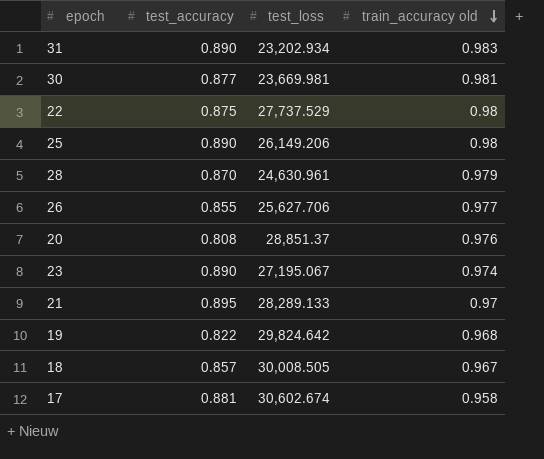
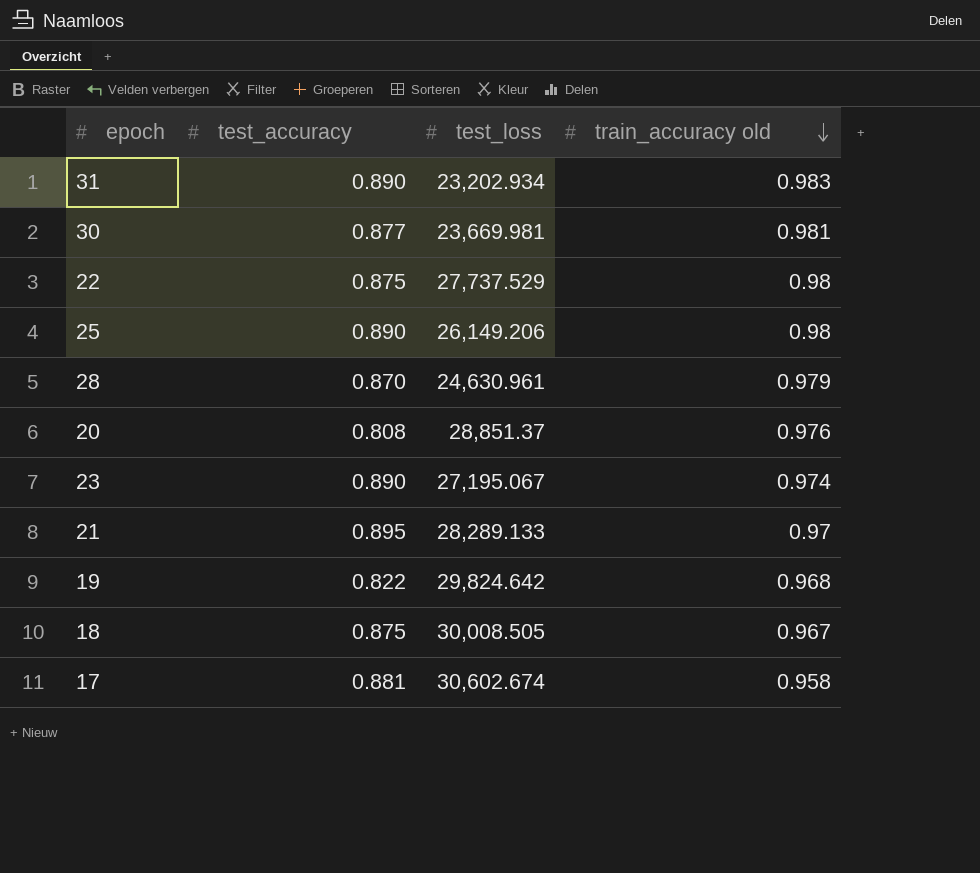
row 26: 0.855 | 25,627.706 | 0.977 -> none
18 | test_accuracy: 0.857 -> 0.875

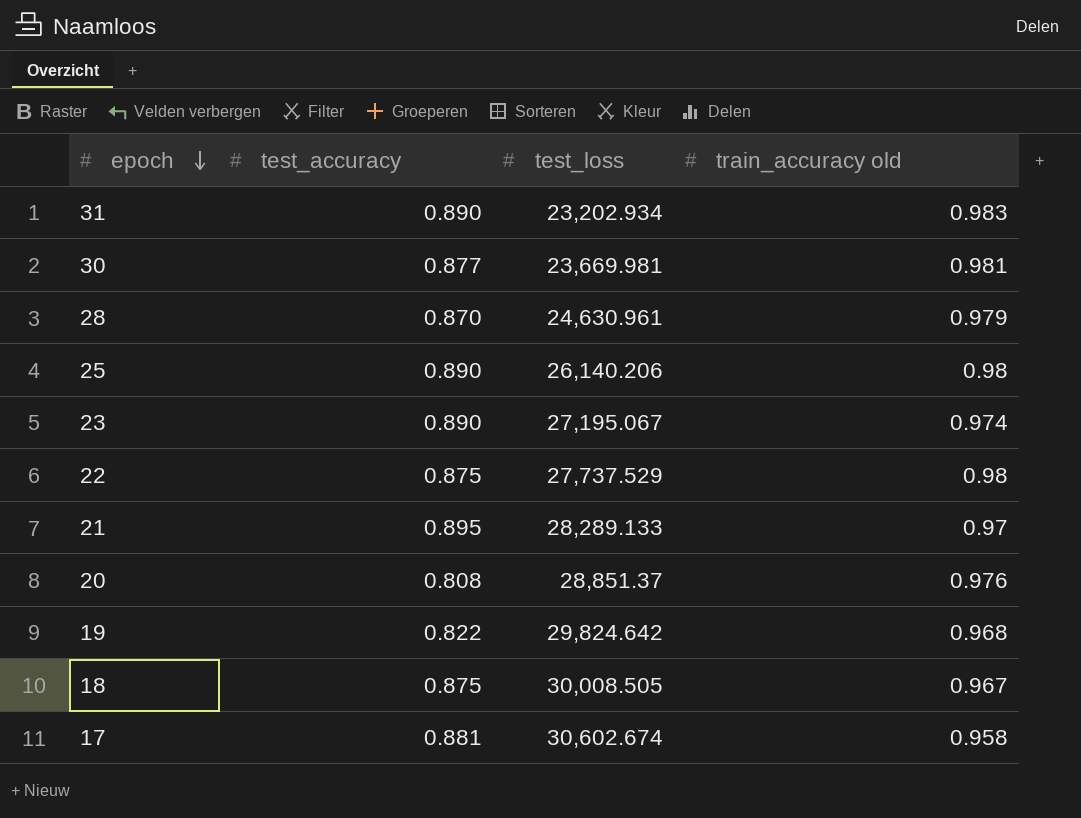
row order: train_accuracy old descending -> epoch descending
25 | test_loss: 26,149.206 -> 26,140.206

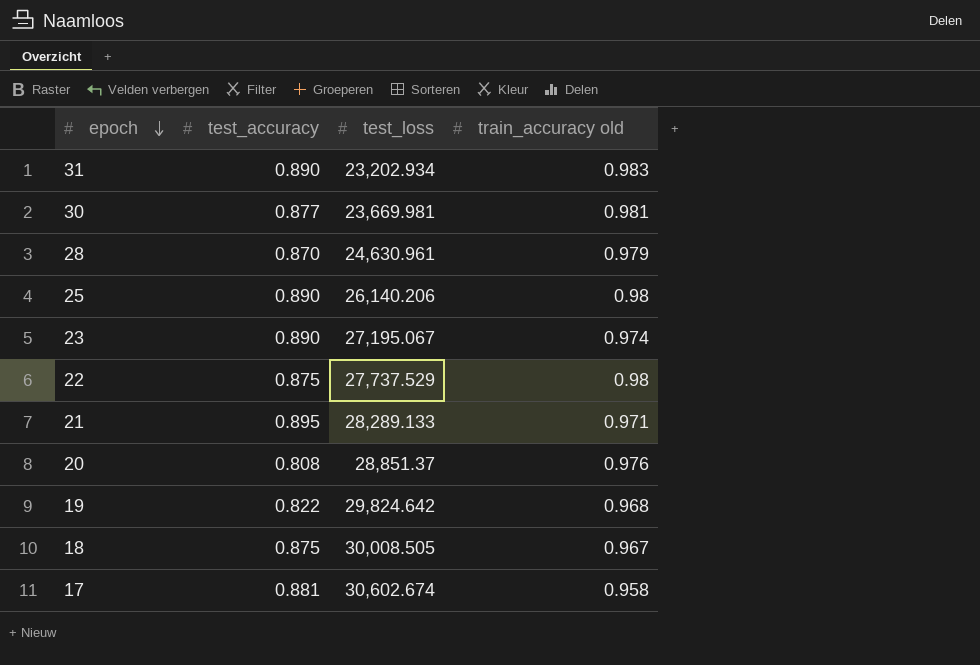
21 | train_accuracy old: 0.97 -> 0.971

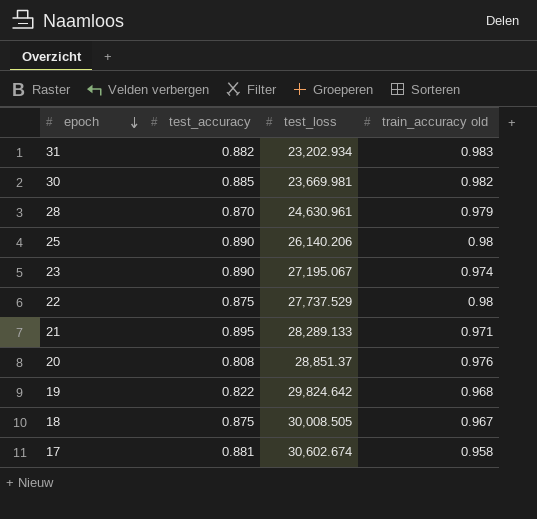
31 | test_accuracy: 0.890 -> 0.882
30 | test_accuracy: 0.877 -> 0.885
30 | train_accuracy old: 0.981 -> 0.982

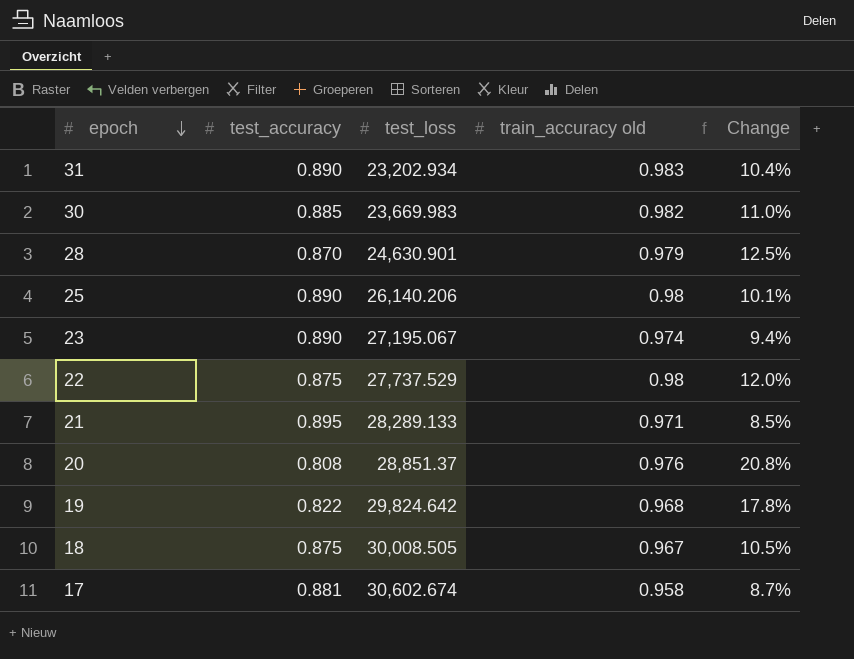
column Change | formula: none -> ([train_accuracy old] - [test_accuracy]) / [test_accuracy]
31 | test_accuracy: 0.882 -> 0.890
30 | test_loss: 23,669.981 -> 23,669.983
28 | test_loss: 24,630.961 -> 24,630.901

